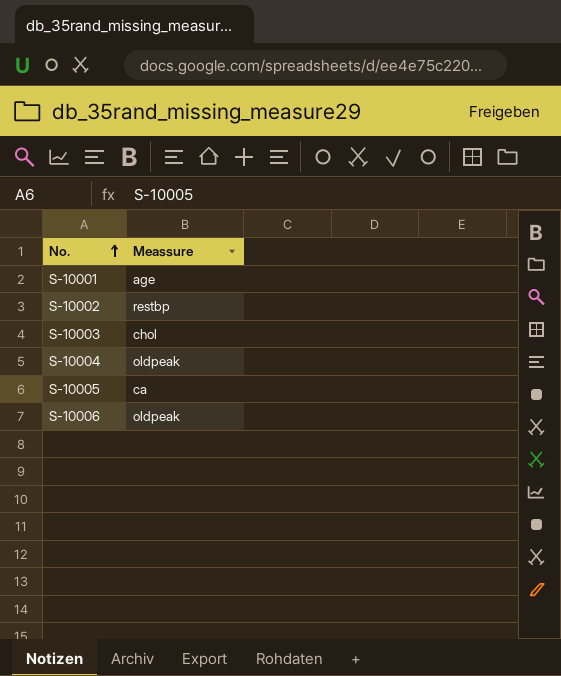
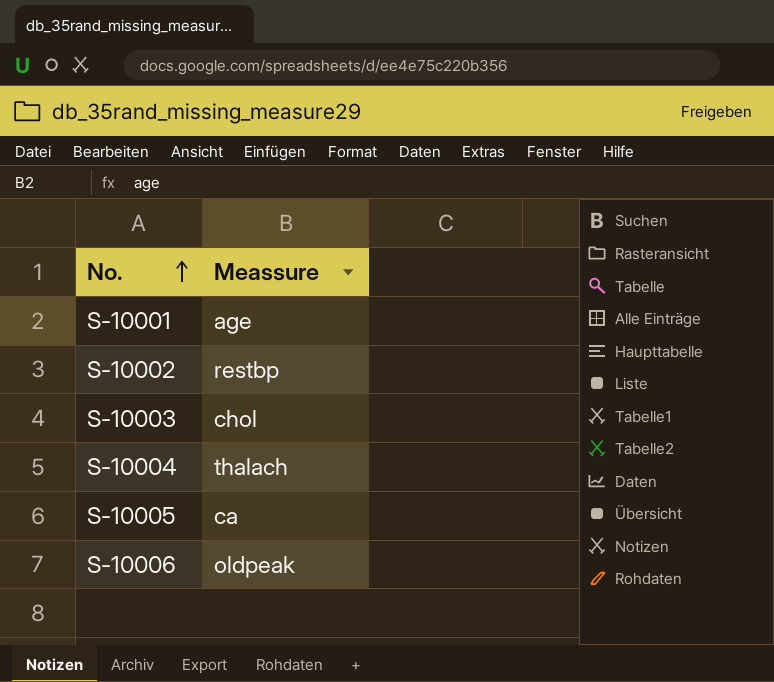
S-10004 | Meassure: oldpeak -> thalach

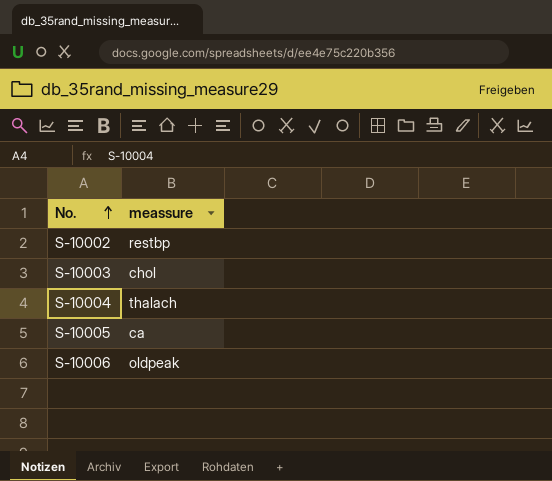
column name: Meassure -> meassure
row S-10001: age -> none

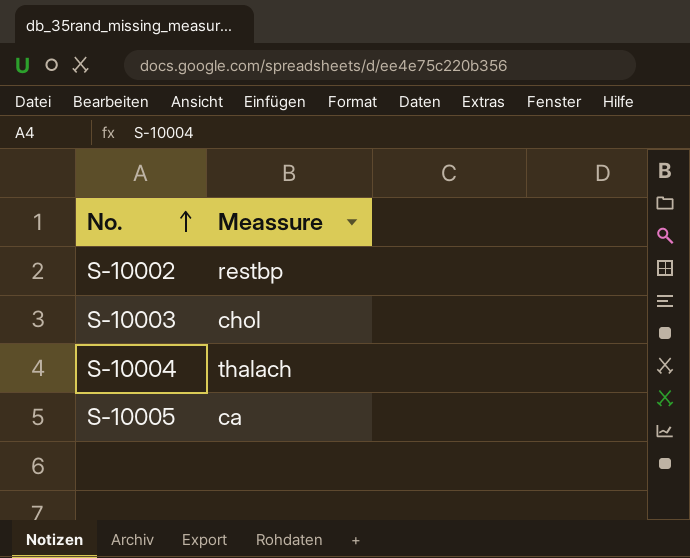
column name: meassure -> Meassure
row S-10006: oldpeak -> none

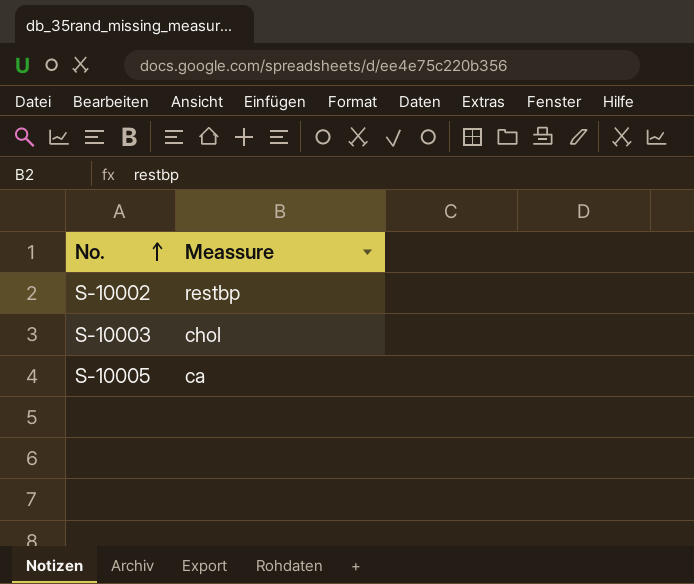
row S-10004: thalach -> none

